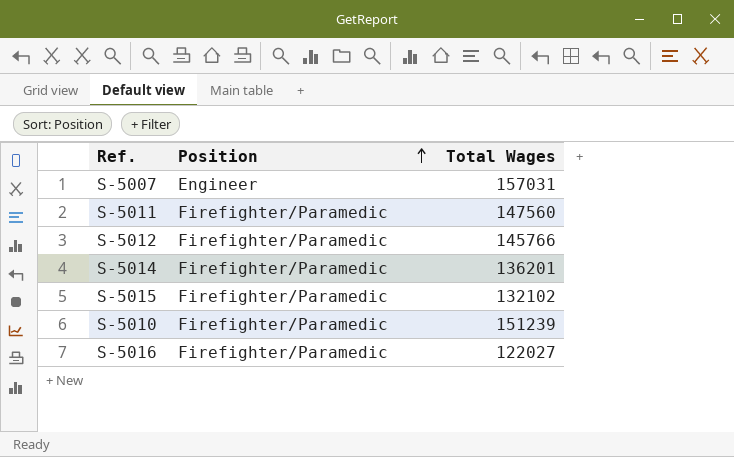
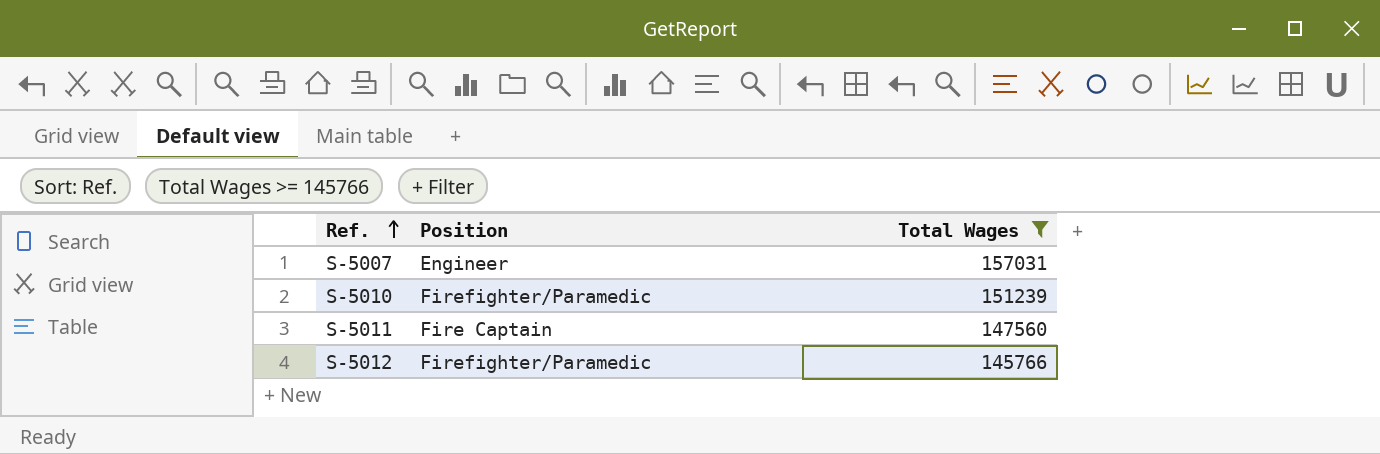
filter: none -> Total Wages >= 145766
row order: Position ascending -> Ref. ascending
S-5011 | Position: Firefighter/Paramedic -> Fire Captain

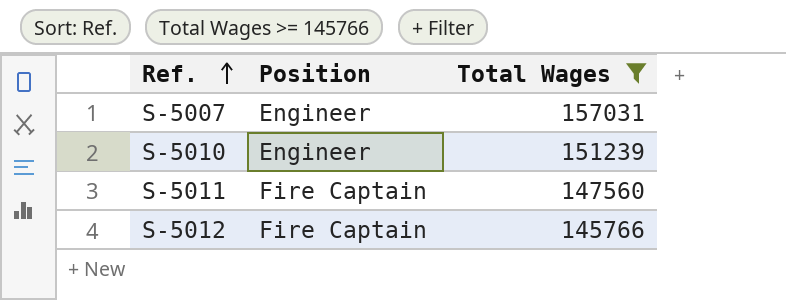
S-5010 | Position: Firefighter/Paramedic -> Engineer
S-5012 | Position: Firefighter/Paramedic -> Fire Captain

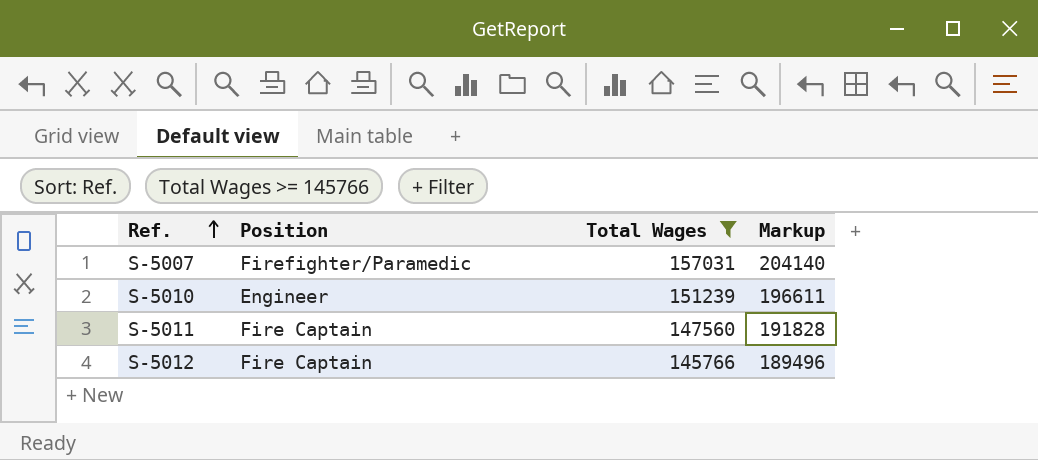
column Markup | formula: none -> [Total Wages] * 1.3
S-5007 | Position: Engineer -> Firefighter/Paramedic

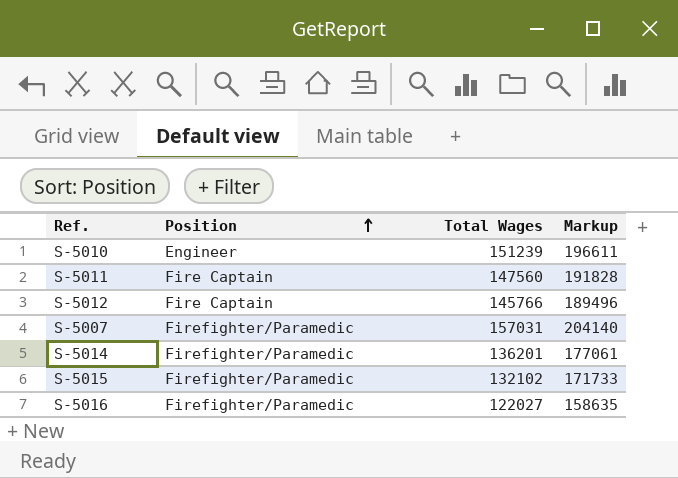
filter: Total Wages >= 145766 -> none
row order: Ref. ascending -> Position ascending

